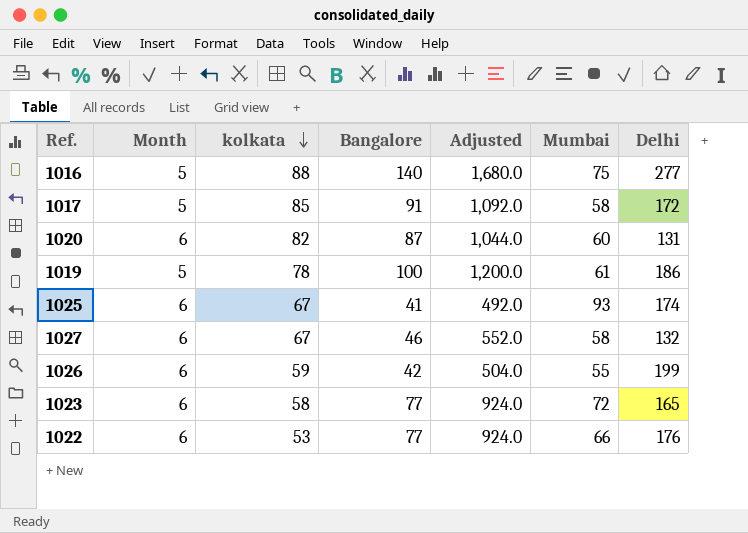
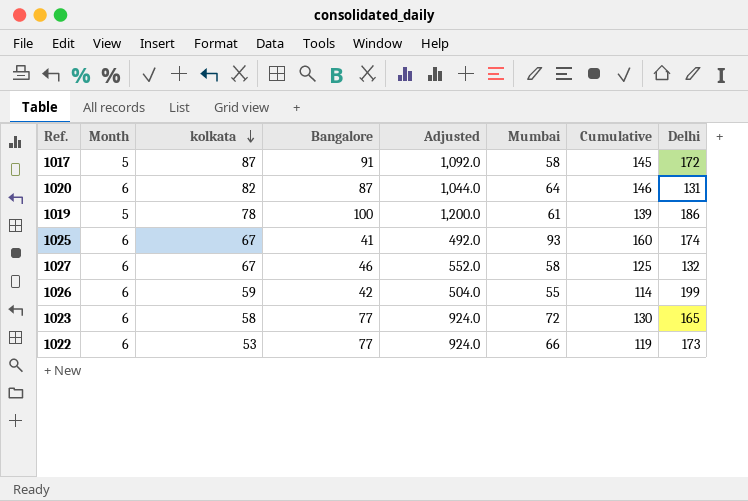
column Cumulative | formula: none -> [kolkata] + [Mumbai]
row 1016: 5 | 88 | 140 | 1,680.0 | 75 | 277 -> none
1017 | kolkata: 85 -> 87
1020 | Mumbai: 60 -> 64
1022 | Delhi: 176 -> 173

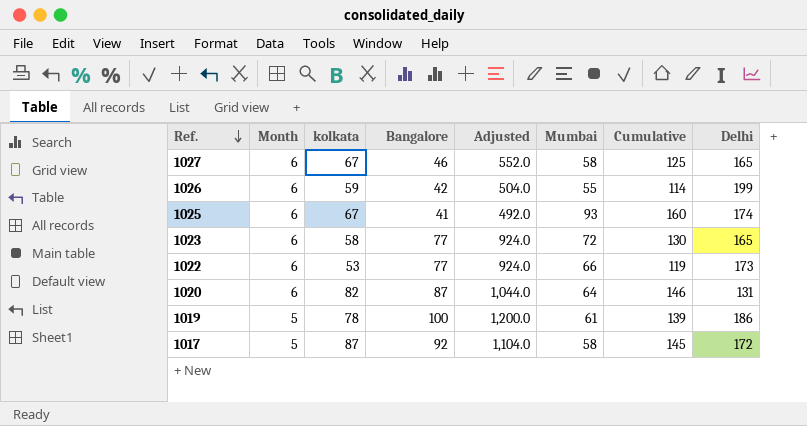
row order: kolkata descending -> Ref. descending
1027 | Delhi: 132 -> 165
1017 | Bangalore: 91 -> 92
1017 | Adjusted: 1,092.0 -> 1,104.0

